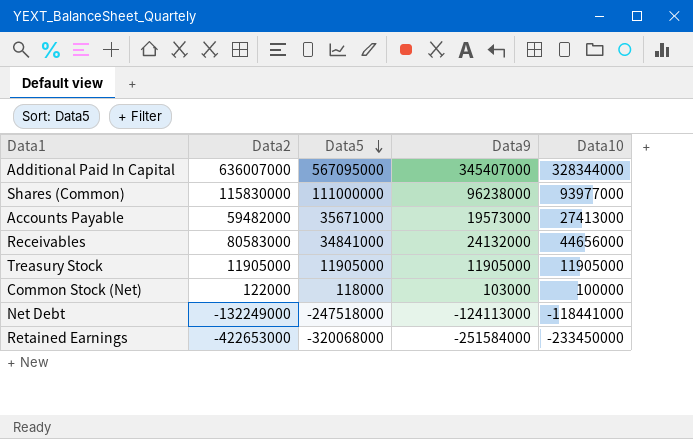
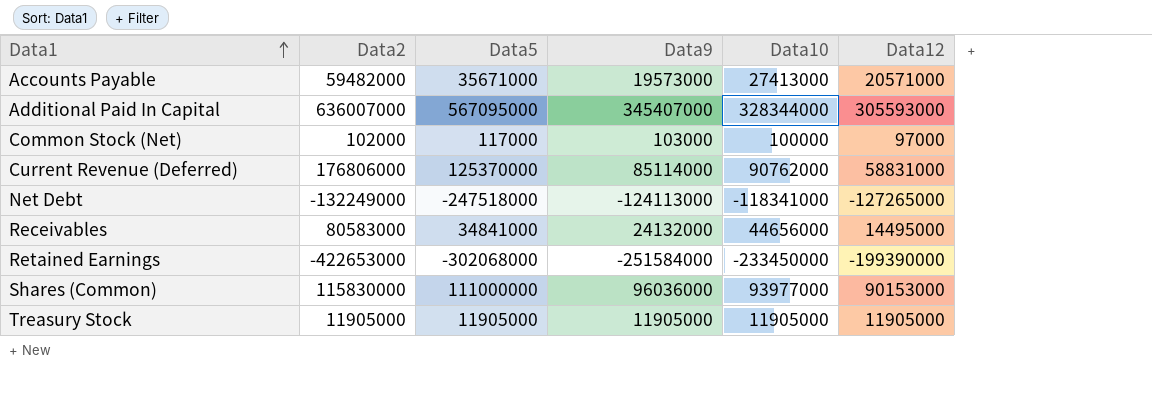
row order: Data5 descending -> Data1 ascending
column Data12 | position: none -> 6
Common Stock (Net) | Data2: 122000 -> 102000
Common Stock (Net) | Data5: 118000 -> 117000
row Current Revenue (Deferred): none -> 176806000 | 125370000 | 85114000 | 90762000 | 58831000
Net Debt | Data10: -118441000 -> -118341000
Retained Earnings | Data5: -320068000 -> -302068000
Shares (Common) | Data9: 96238000 -> 96036000

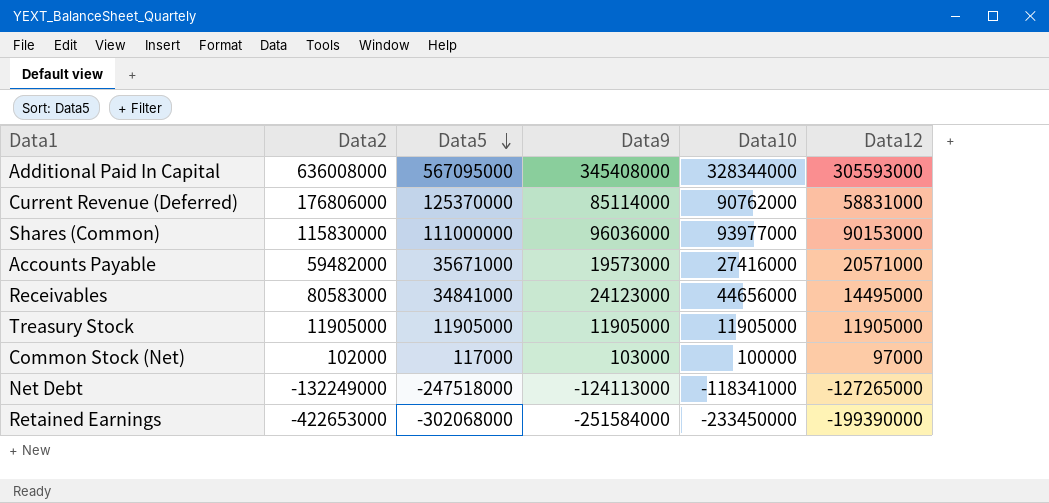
row order: Data1 ascending -> Data5 descending
Additional Paid In Capital | Data2: 636007000 -> 636008000
Additional Paid In Capital | Data9: 345407000 -> 345408000
Accounts Payable | Data10: 27413000 -> 27416000
Receivables | Data9: 24132000 -> 24123000

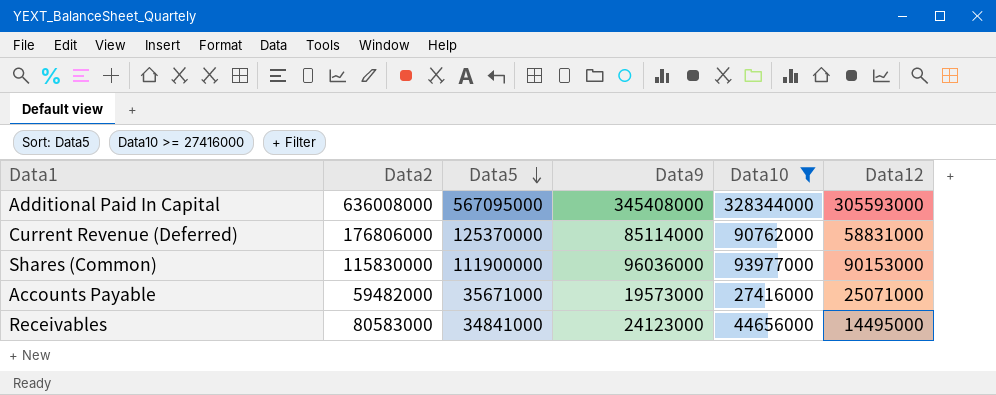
filter: none -> Data10 >= 27416000
Shares (Common) | Data5: 111000000 -> 111900000
Accounts Payable | Data12: 20571000 -> 25071000

